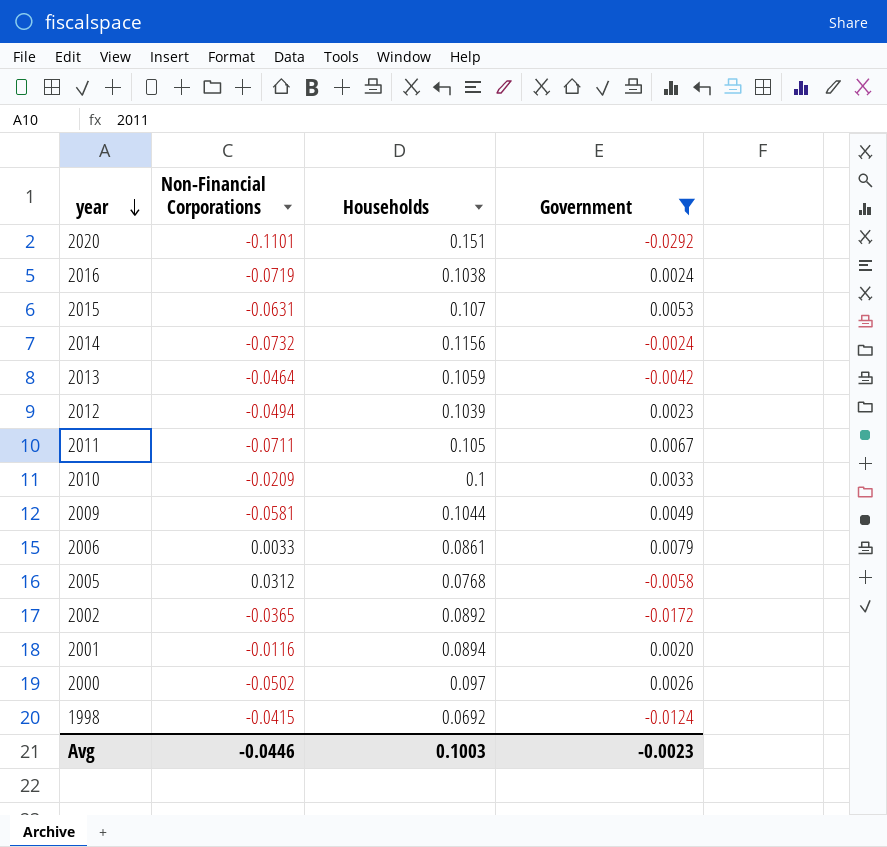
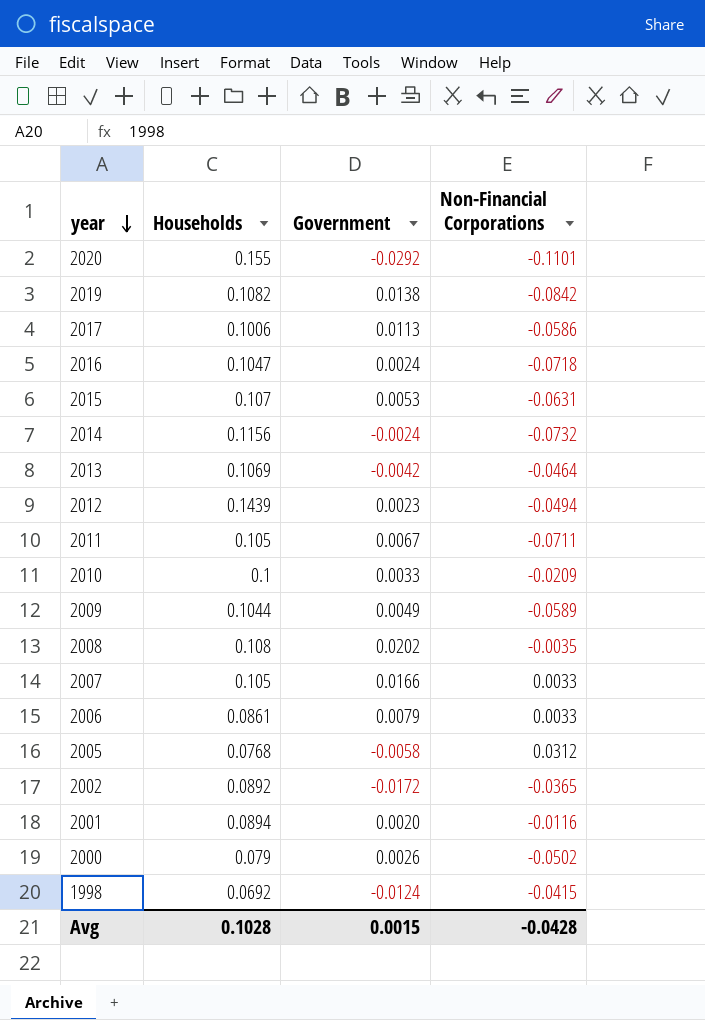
filter: Government <= 0.0079 -> none
column Non-Financial Corporations | position: 2 -> 4
2020 | Households: 0.151 -> 0.155
2016 | Households: 0.1038 -> 0.1047
2016 | Non-Financial Corporations: -0.0719 -> -0.0718
2013 | Households: 0.1059 -> 0.1069
2012 | Households: 0.1039 -> 0.1439
2009 | Non-Financial Corporations: -0.0581 -> -0.0589
2000 | Households: 0.097 -> 0.079
Avg | Households: 0.1003 -> 0.1028
Avg | Government: -0.0023 -> 0.0015
Avg | Non-Financial Corporations: -0.0446 -> -0.0428

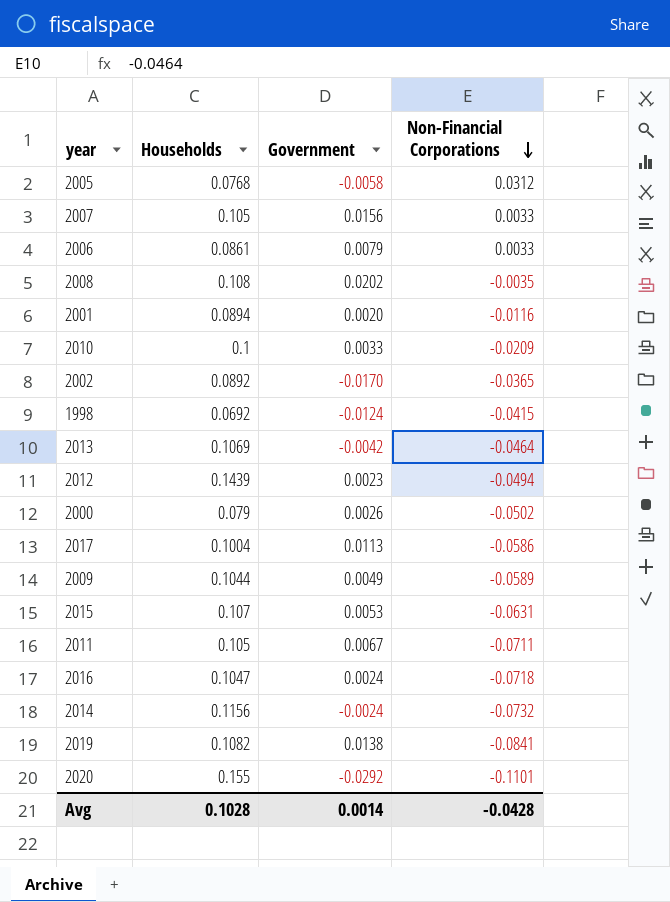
row order: year descending -> Non-Financial Corporations descending
2007 | Government: 0.0166 -> 0.0156
2002 | Government: -0.0172 -> -0.0170
2017 | Households: 0.1006 -> 0.1004
2019 | Non-Financial Corporations: -0.0842 -> -0.0841
Avg | Government: 0.0015 -> 0.0014

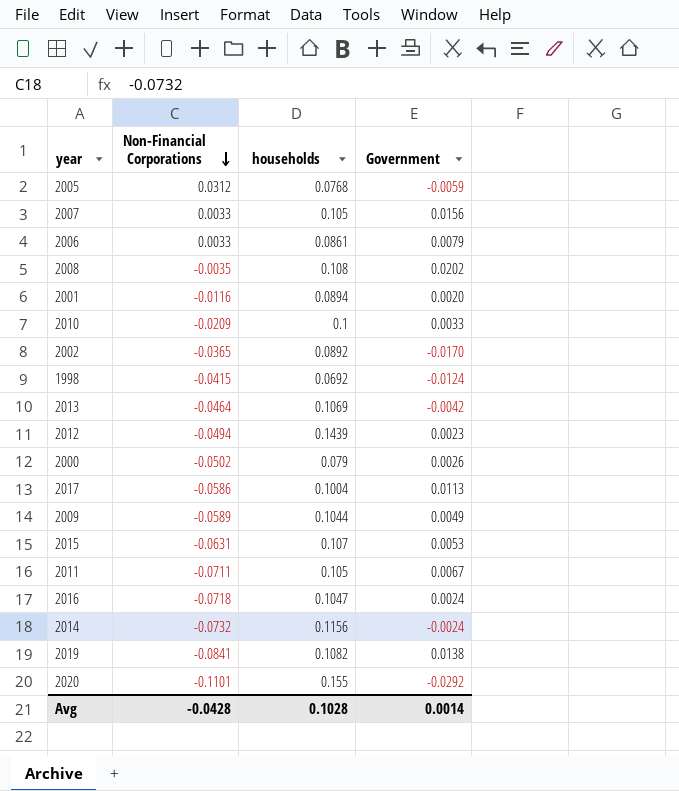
column Non-Financial Corporations | position: 4 -> 2
column name: Households -> households
2005 | Government: -0.0058 -> -0.0059

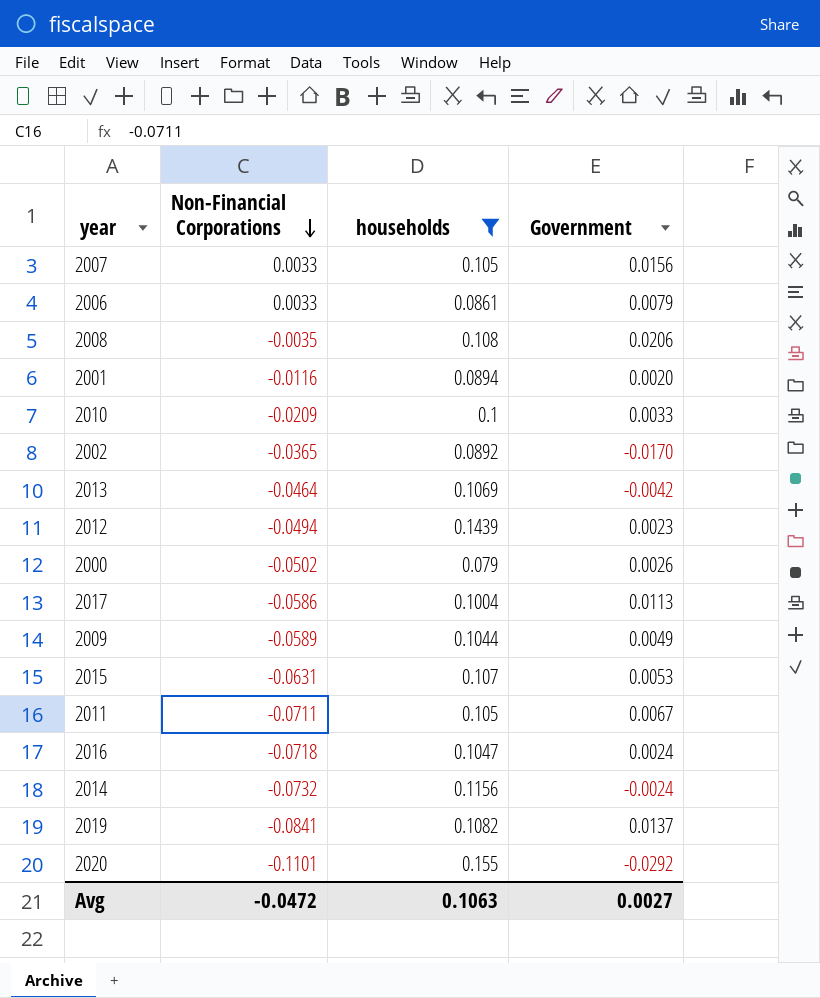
filter: none -> households >= 0.079
2008 | Government: 0.0202 -> 0.0206
2019 | Government: 0.0138 -> 0.0137
Avg | Non-Financial Corporations: -0.0428 -> -0.0472
Avg | households: 0.1028 -> 0.1063
Avg | Government: 0.0014 -> 0.0027

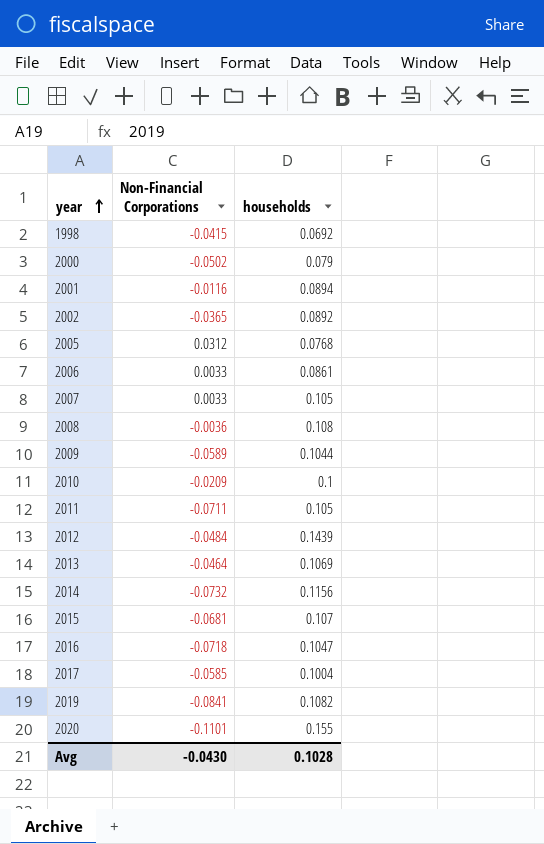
filter: households >= 0.079 -> none
row order: Non-Financial Corporations descending -> year ascending
column Government | position: 4 -> none
2008 | Non-Financial Corporations: -0.0035 -> -0.0036
2012 | Non-Financial Corporations: -0.0494 -> -0.0484
2015 | Non-Financial Corporations: -0.0631 -> -0.0681
2017 | Non-Financial Corporations: -0.0586 -> -0.0585
Avg | Non-Financial Corporations: -0.0472 -> -0.0430
Avg | households: 0.1063 -> 0.1028

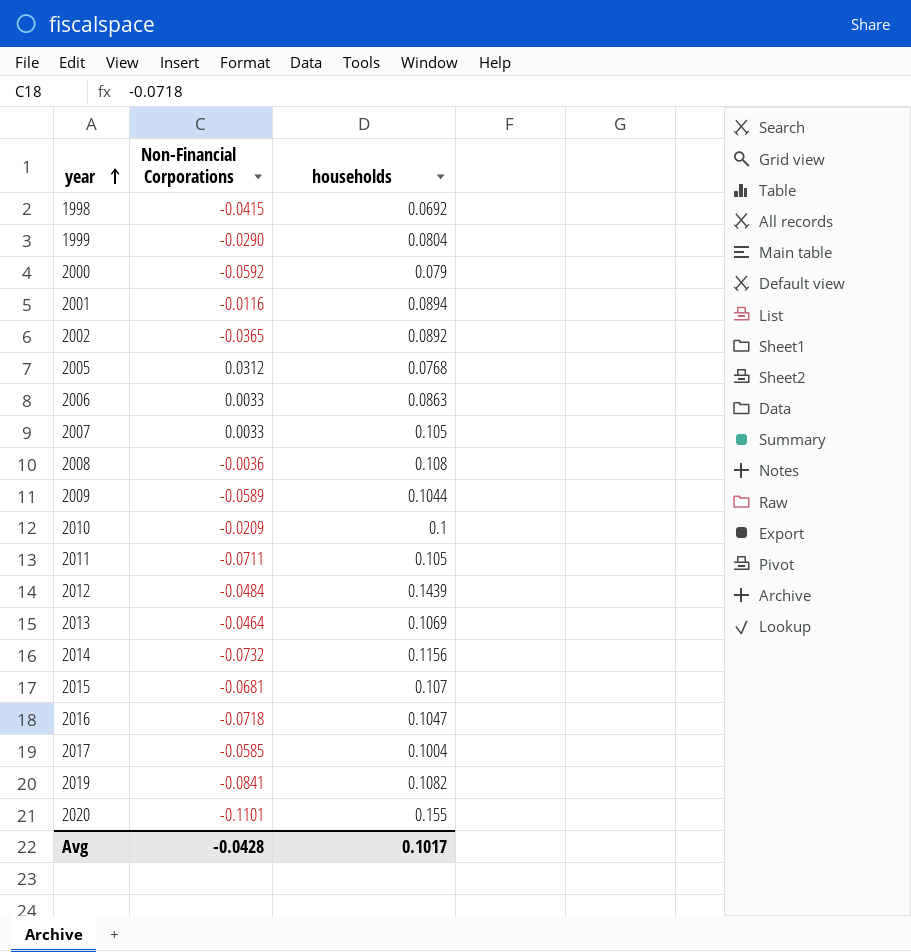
row 1999: none -> -0.0290 | 0.0804
2000 | Non-Financial Corporations: -0.0502 -> -0.0592
2006 | households: 0.0861 -> 0.0863
Avg | Non-Financial Corporations: -0.0430 -> -0.0428
Avg | households: 0.1028 -> 0.1017

